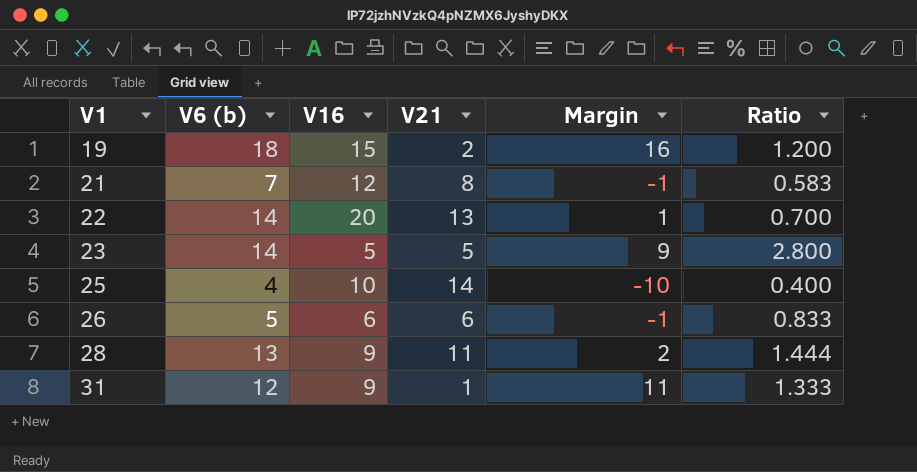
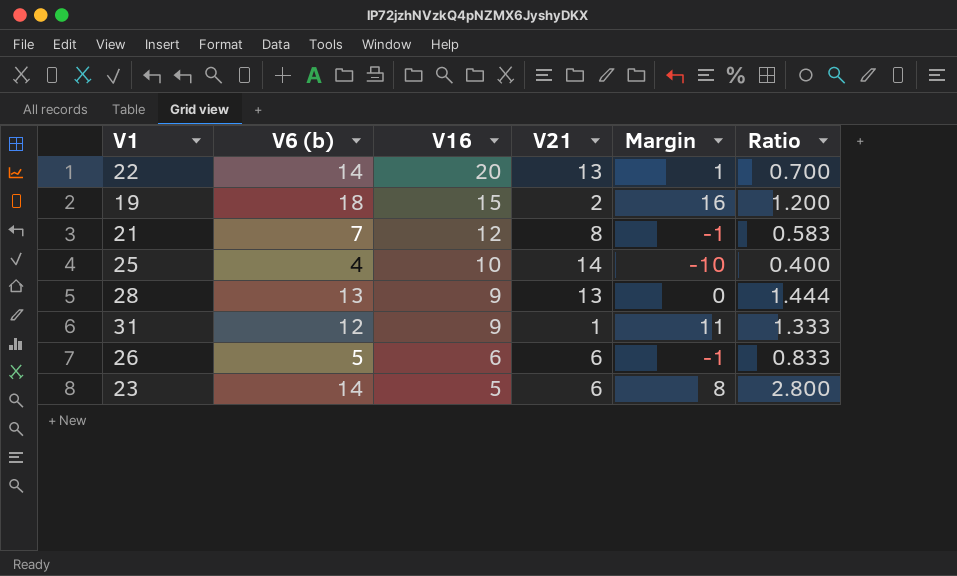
row order: V1 ascending -> V16 descending
28 | V21: 11 -> 13
28 | Margin: 2 -> 0
23 | V21: 5 -> 6
23 | Margin: 9 -> 8

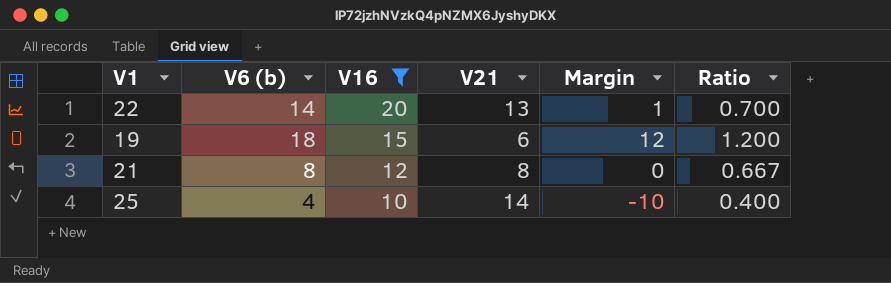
filter: none -> V16 >= 10
19 | V21: 2 -> 6
19 | Margin: 16 -> 12
21 | V6 (b): 7 -> 8
21 | Margin: -1 -> 0
21 | Ratio: 0.583 -> 0.667

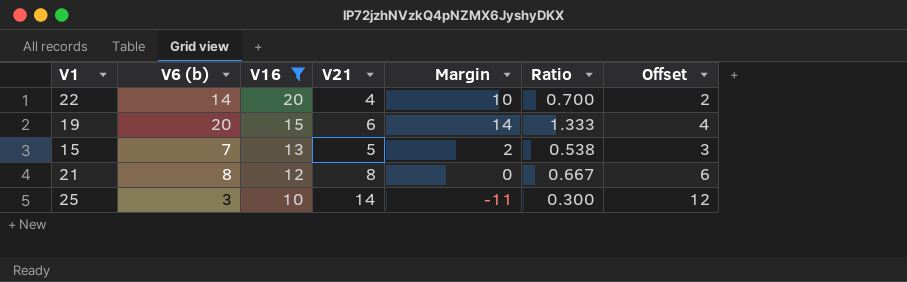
column Offset | formula: none -> [V21] - 2
22 | V21: 13 -> 4
22 | Margin: 1 -> 10
19 | V6 (b): 18 -> 20
19 | Margin: 12 -> 14
19 | Ratio: 1.200 -> 1.333
row 15: none -> 7 | 13 | 5 | 2 | 0.538 | 3
25 | V6 (b): 4 -> 3
25 | Margin: -10 -> -11
25 | Ratio: 0.400 -> 0.300

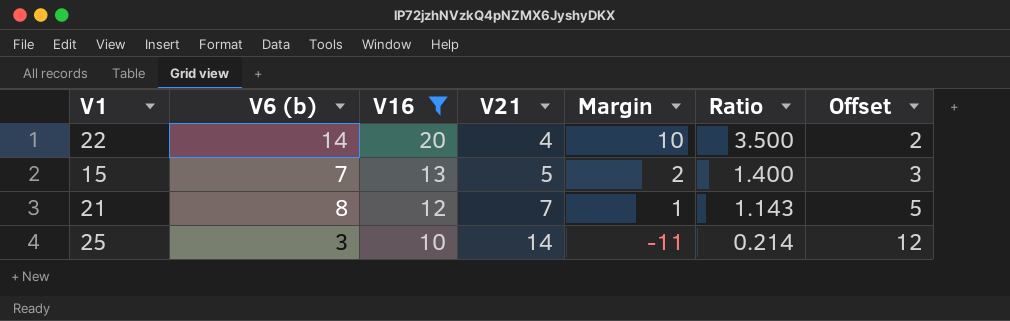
column Ratio | formula: [V6 (b)] / [V16] -> [V6 (b)] / [V21]
row 19: 20 | 15 | 6 | 14 | 1.333 | 4 -> none
21 | V21: 8 -> 7
21 | Margin: 0 -> 1
21 | Offset: 6 -> 5

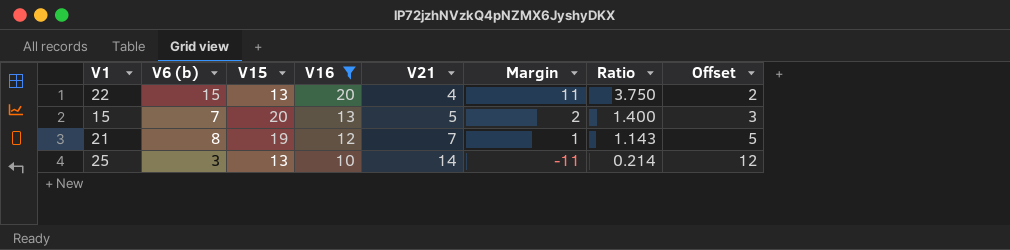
column V15 | position: none -> 3
22 | V6 (b): 14 -> 15
22 | Margin: 10 -> 11
22 | Ratio: 3.500 -> 3.750

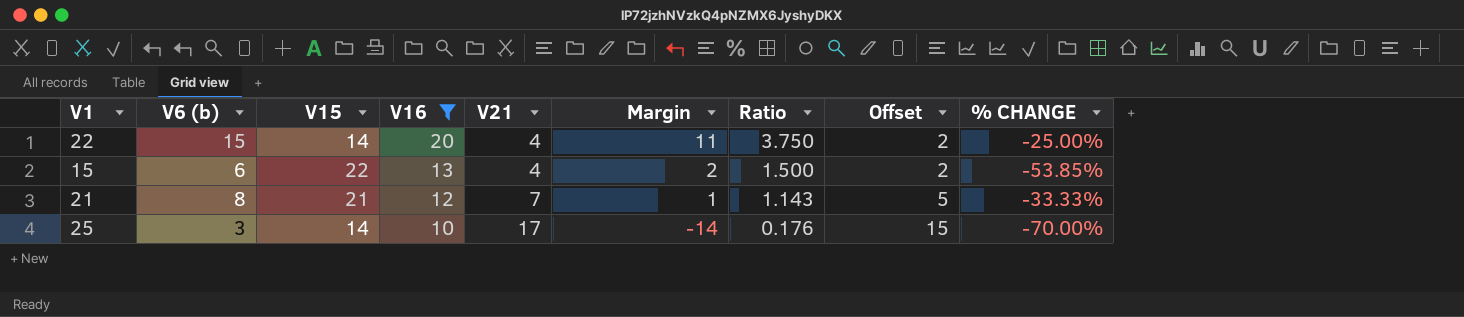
column % CHANGE | formula: none -> ([V6 (b)] - [V16]) / [V16]
22 | V15: 13 -> 14
15 | V6 (b): 7 -> 6
15 | V15: 20 -> 22
15 | V21: 5 -> 4
15 | Ratio: 1.400 -> 1.500
15 | Offset: 3 -> 2
21 | V15: 19 -> 21
25 | V15: 13 -> 14
25 | V21: 14 -> 17
25 | Margin: -11 -> -14
25 | Ratio: 0.214 -> 0.176
25 | Offset: 12 -> 15

